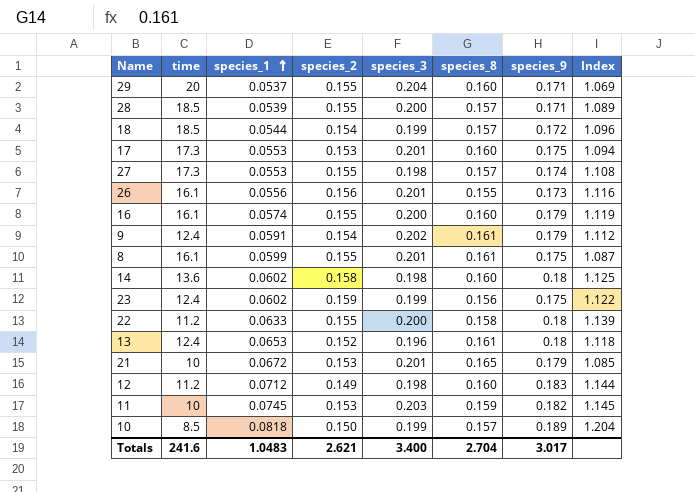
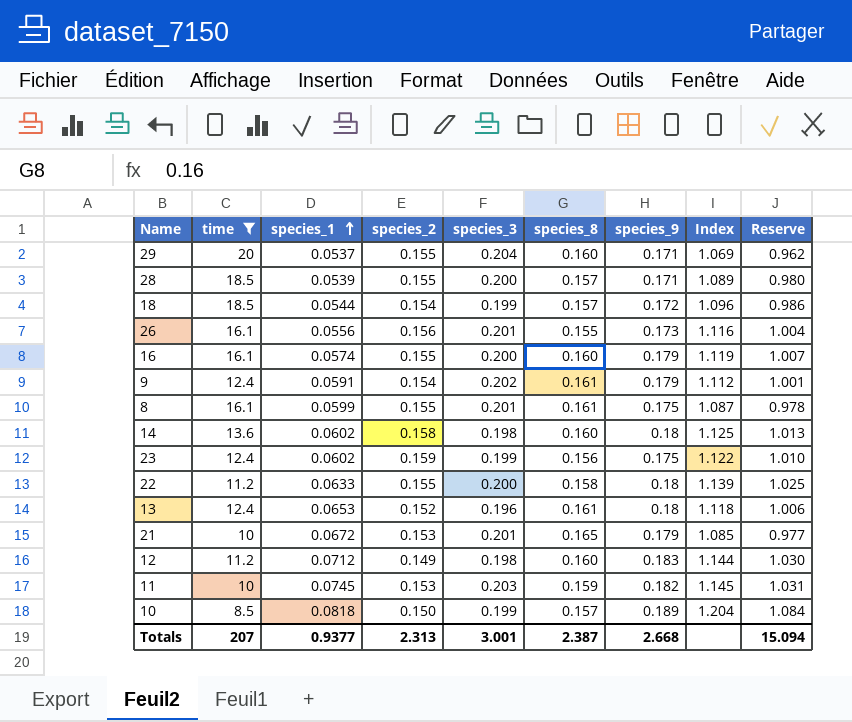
filter: none -> time != 17.3
column Reserve | formula: none -> [Index] * 0.9
Totals | time: 241.6 -> 207
Totals | species_1: 1.0483 -> 0.9377
Totals | species_2: 2.621 -> 2.313
Totals | species_3: 3.400 -> 3.001
Totals | species_8: 2.704 -> 2.387
Totals | species_9: 3.017 -> 2.668

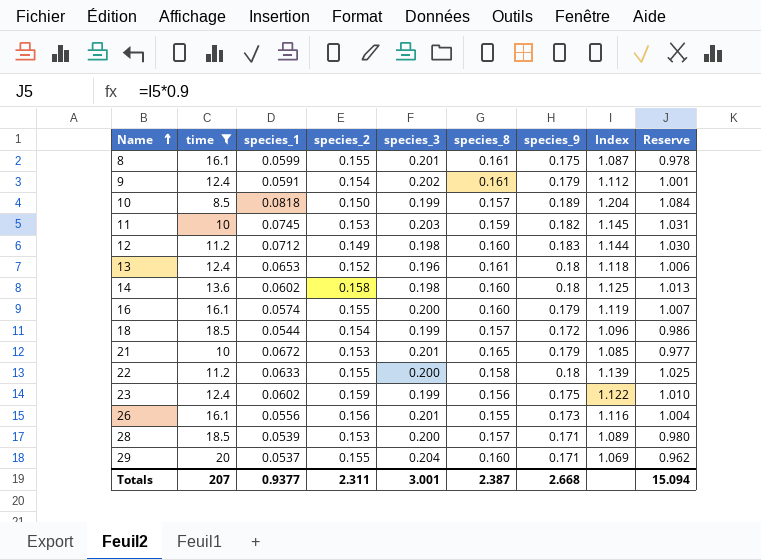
row order: species_1 ascending -> Name ascending
28 | species_2: 0.155 -> 0.153
Totals | species_2: 2.313 -> 2.311

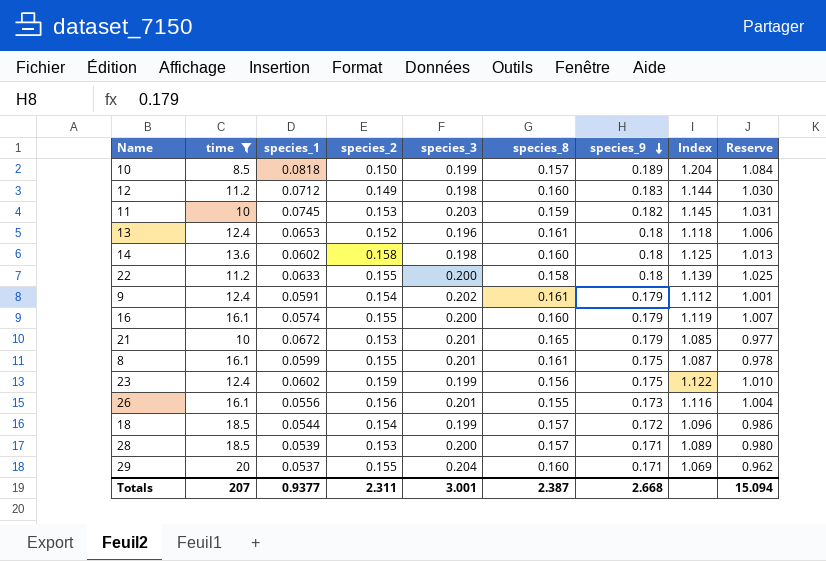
row order: Name ascending -> species_9 descending

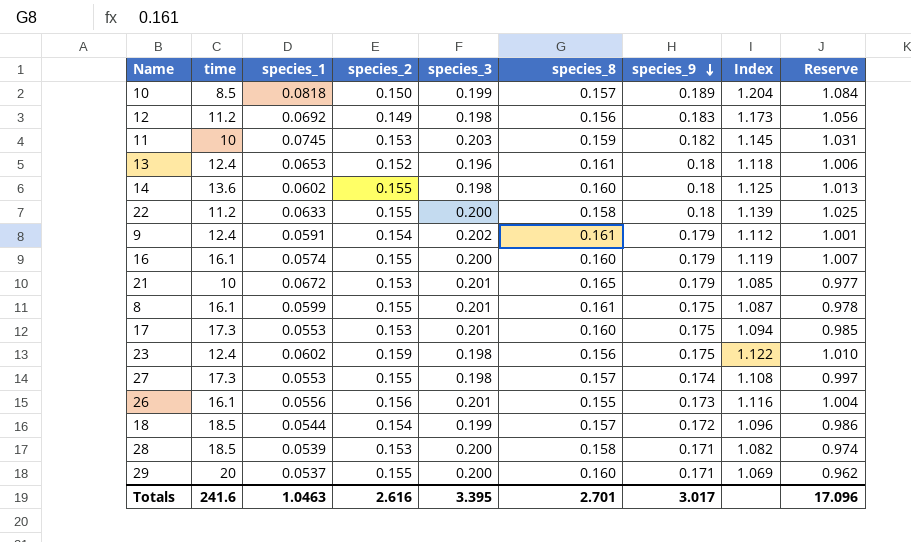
filter: time != 17.3 -> none
12 | species_1: 0.0712 -> 0.0692
12 | species_8: 0.160 -> 0.156
12 | Index: 1.144 -> 1.173
12 | Reserve: 1.030 -> 1.056
14 | species_2: 0.158 -> 0.155
23 | species_3: 0.199 -> 0.198
28 | species_8: 0.157 -> 0.158
28 | Index: 1.089 -> 1.082
28 | Reserve: 0.980 -> 0.974
29 | species_3: 0.204 -> 0.200
Totals | time: 207 -> 241.6
Totals | species_1: 0.9377 -> 1.0463
Totals | species_2: 2.311 -> 2.616
Totals | species_3: 3.001 -> 3.395
Totals | species_8: 2.387 -> 2.701
Totals | species_9: 2.668 -> 3.017
Totals | Reserve: 15.094 -> 17.096

